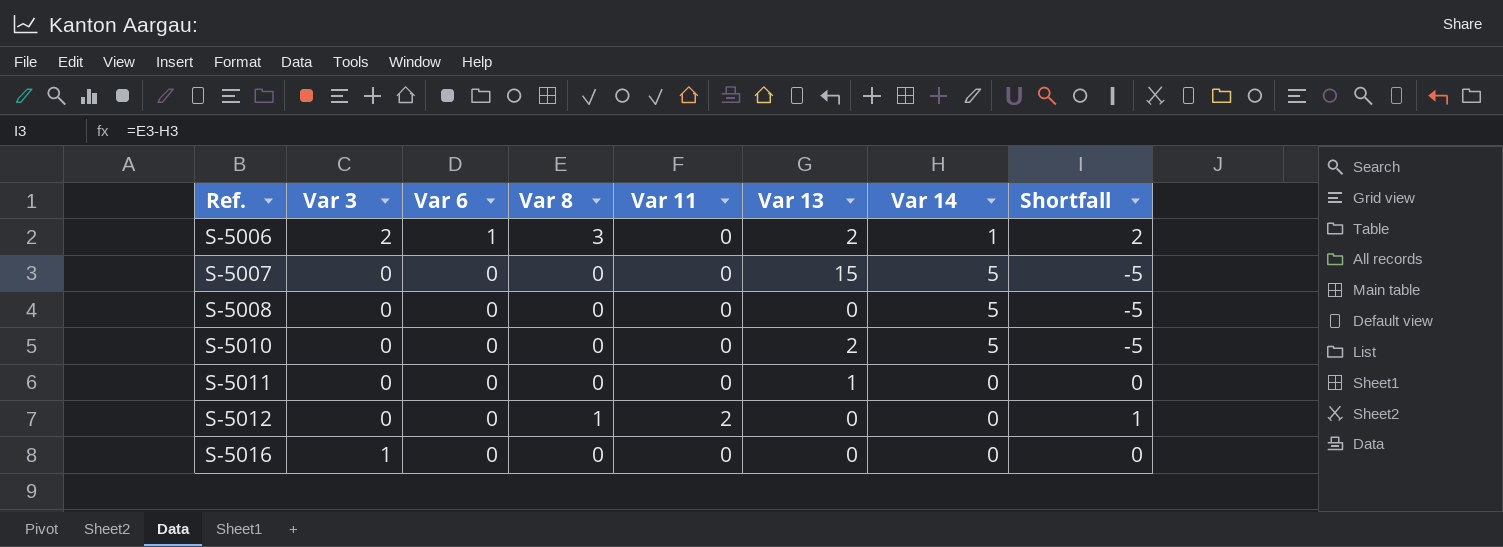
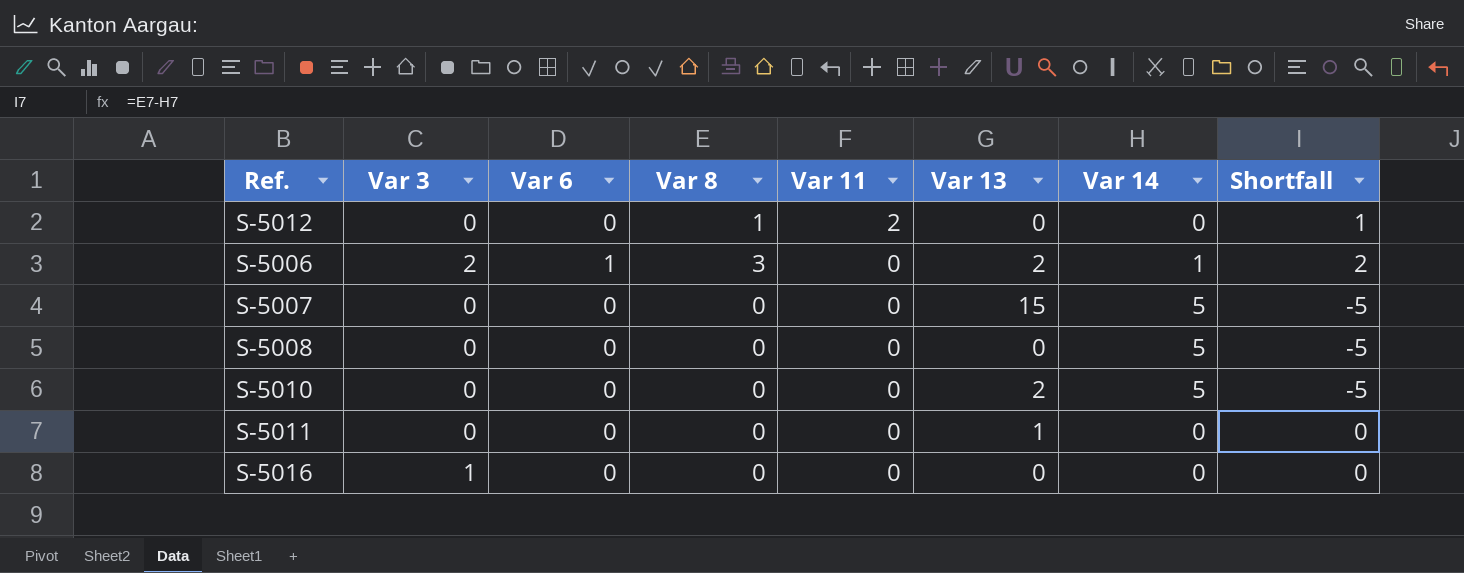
row order: Ref. ascending -> Var 11 descending

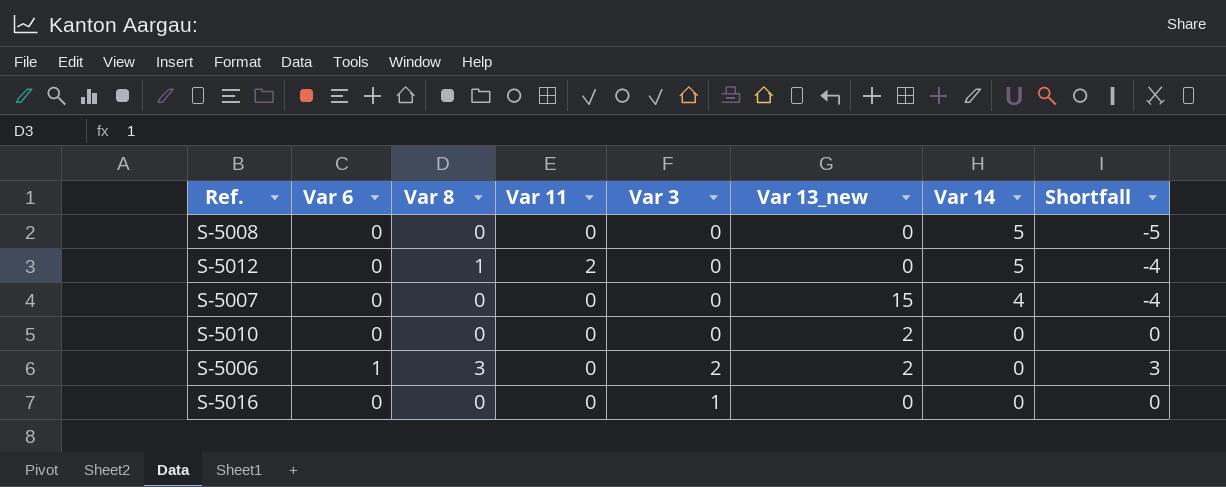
row order: Var 11 descending -> Var 14 descending
column Var 3 | position: 2 -> 5
column name: Var 13 -> Var 13_new
row S-5011: 0 | 0 | 0 | 0 | 1 | 0 | 0 -> none
S-5012 | Var 14: 0 -> 5
S-5012 | Shortfall: 1 -> -4
S-5007 | Var 14: 5 -> 4
S-5007 | Shortfall: -5 -> -4
S-5010 | Var 14: 5 -> 0
S-5010 | Shortfall: -5 -> 0
S-5006 | Var 14: 1 -> 0
S-5006 | Shortfall: 2 -> 3

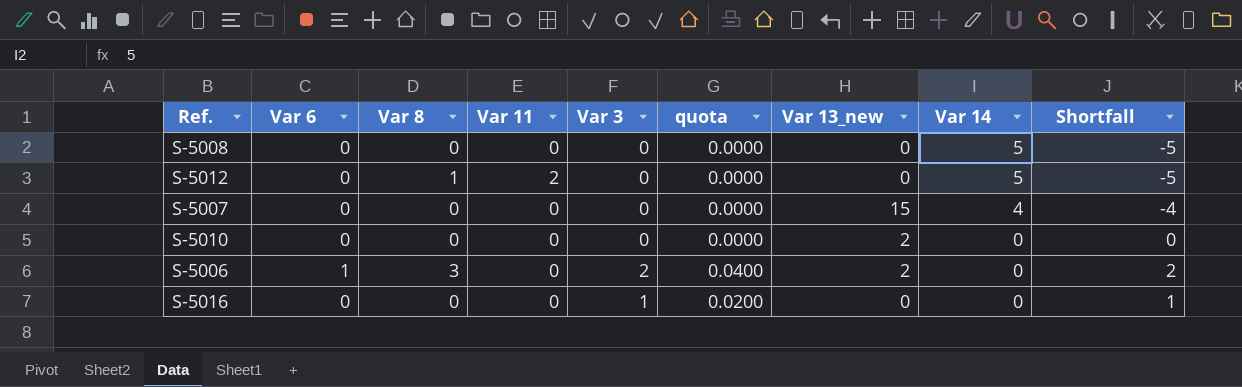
column quota | formula: none -> [Var 3] * 0.02
column Shortfall | formula: [Var 8] - [Var 14] -> [Var 3] - [Var 14]

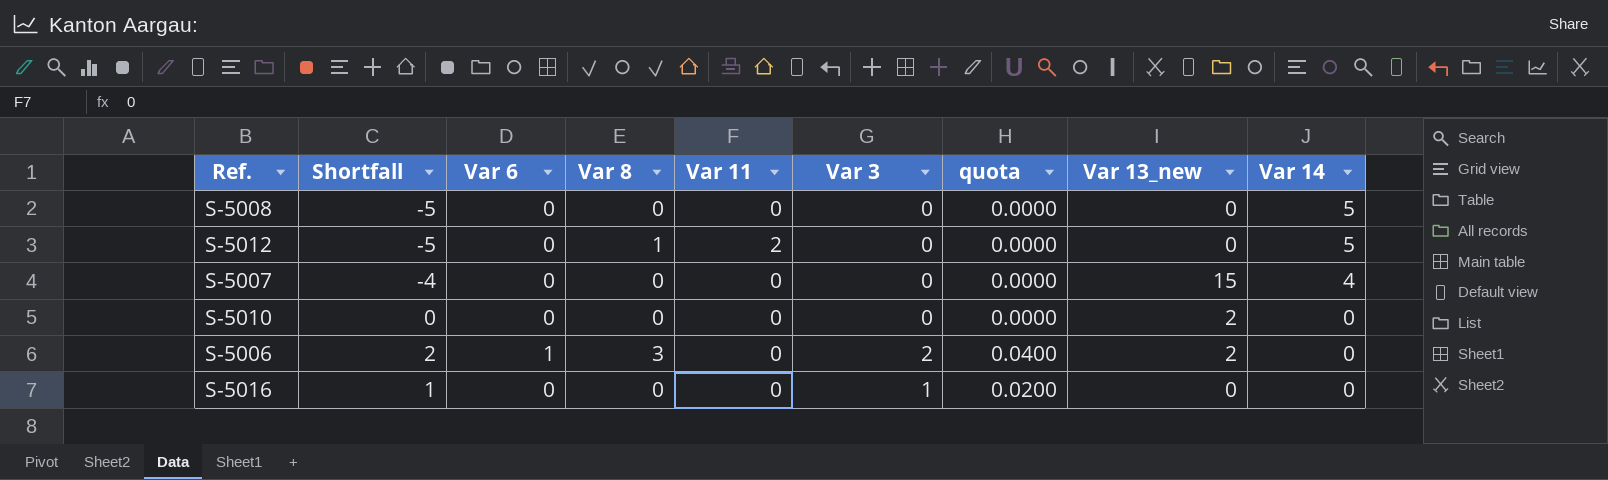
column Shortfall | position: 9 -> 2

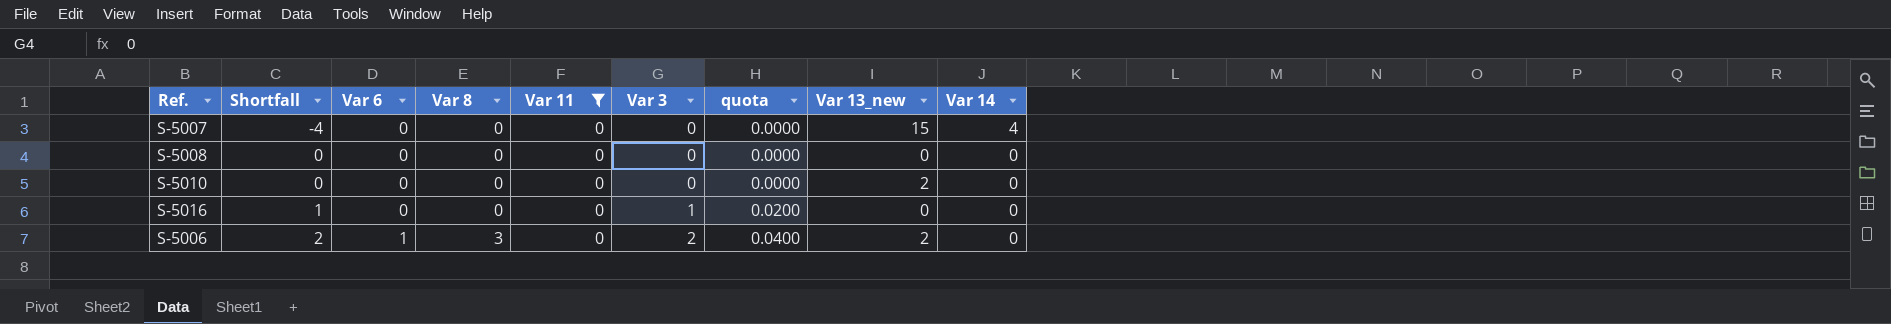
filter: none -> Var 11 = 0
row order: Var 14 descending -> Shortfall ascending
S-5008 | Shortfall: -5 -> 0
S-5008 | Var 14: 5 -> 0

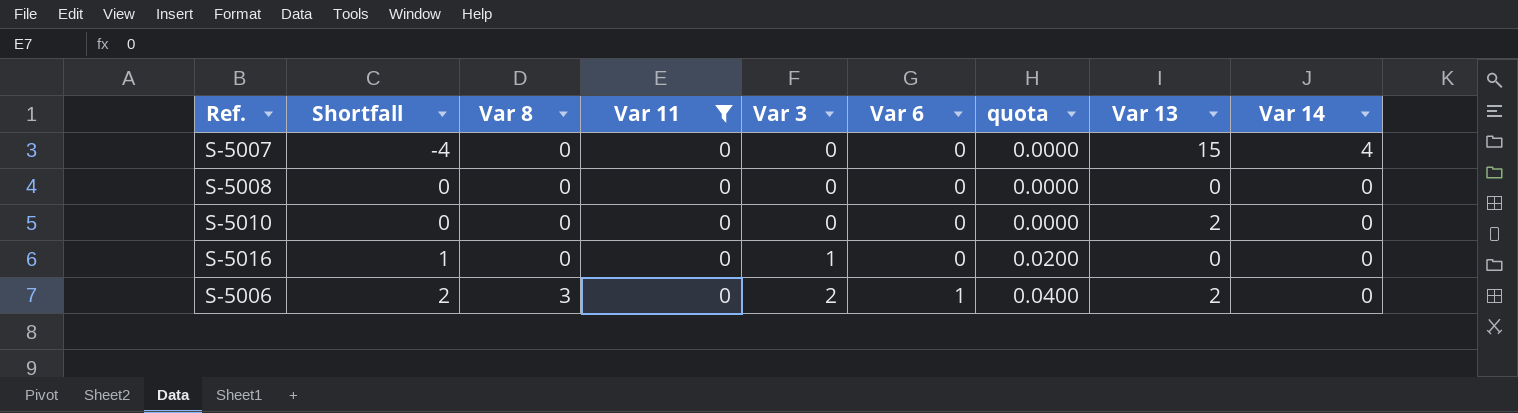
column Var 6 | position: 3 -> 6
column name: Var 13_new -> Var 13

